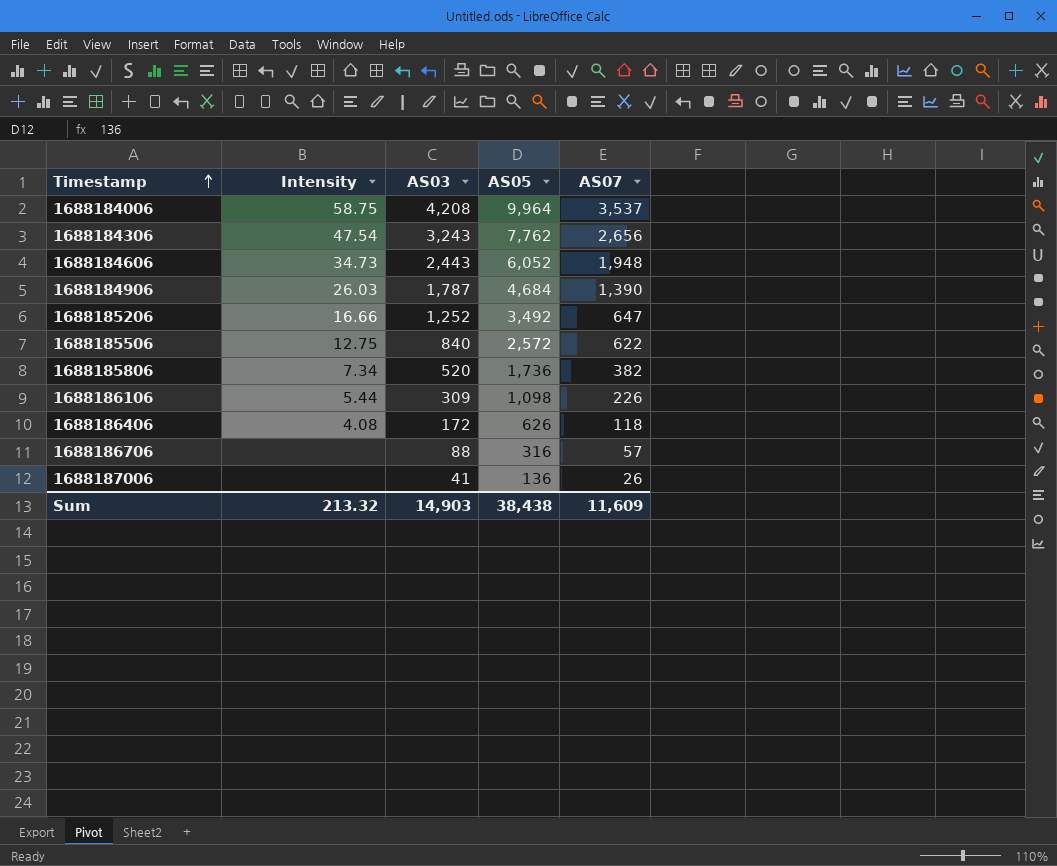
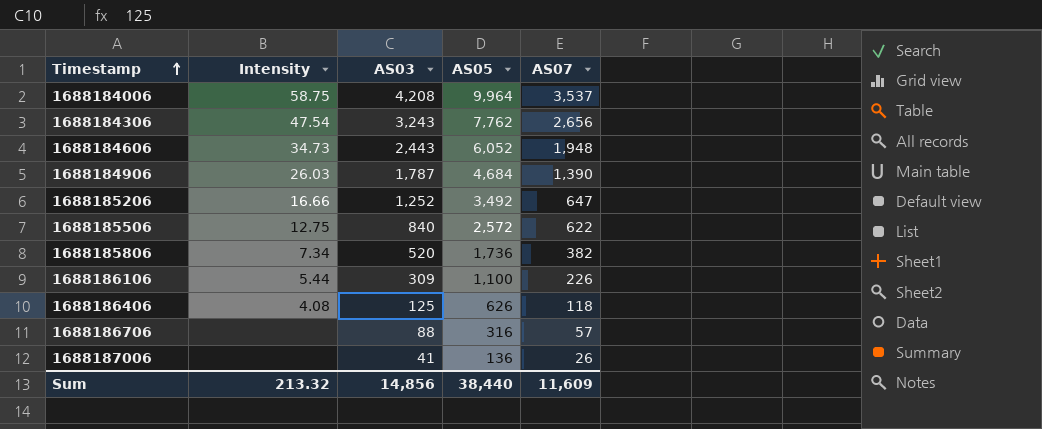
1688186106 | AS05: 1,098 -> 1,100
1688186406 | AS03: 172 -> 125
Sum | AS03: 14,903 -> 14,856
Sum | AS05: 38,438 -> 38,440

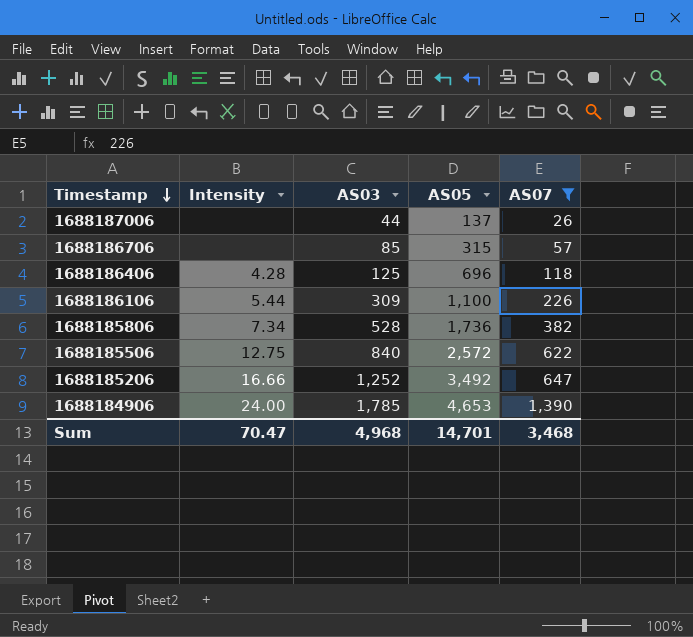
filter: none -> AS07 <= 1,390
row order: Timestamp ascending -> Timestamp descending
1688187006 | AS03: 41 -> 44
1688187006 | AS05: 136 -> 137
1688186706 | AS03: 88 -> 85
1688186706 | AS05: 316 -> 315
1688186406 | Intensity: 4.08 -> 4.28
1688186406 | AS05: 626 -> 696
1688185806 | AS03: 520 -> 528
1688184906 | Intensity: 26.03 -> 24.00
1688184906 | AS03: 1,787 -> 1,785
1688184906 | AS05: 4,684 -> 4,653
Sum | Intensity: 213.32 -> 70.47
Sum | AS03: 14,856 -> 4,968
Sum | AS05: 38,440 -> 14,701
Sum | AS07: 11,609 -> 3,468

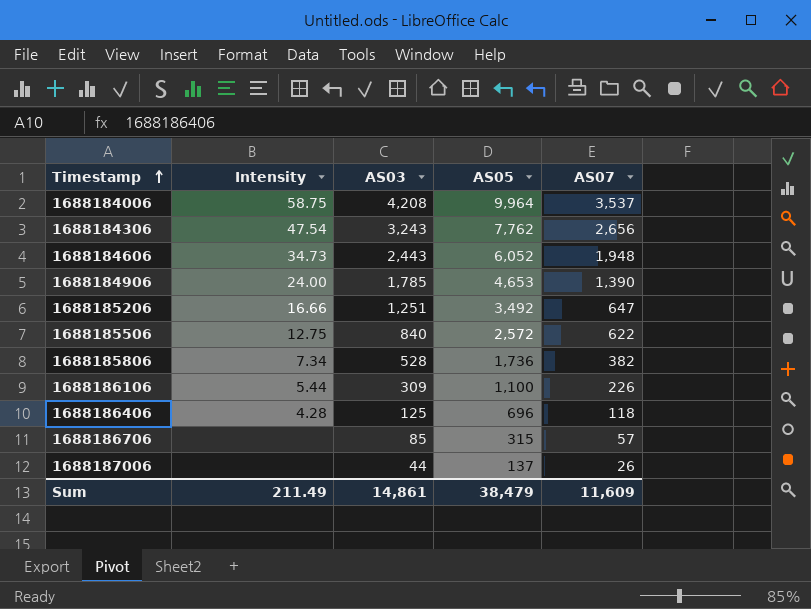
filter: AS07 <= 1,390 -> none
row order: Timestamp descending -> Timestamp ascending
1688185206 | AS03: 1,252 -> 1,251
Sum | Intensity: 70.47 -> 211.49
Sum | AS03: 4,968 -> 14,861
Sum | AS05: 14,701 -> 38,479
Sum | AS07: 3,468 -> 11,609

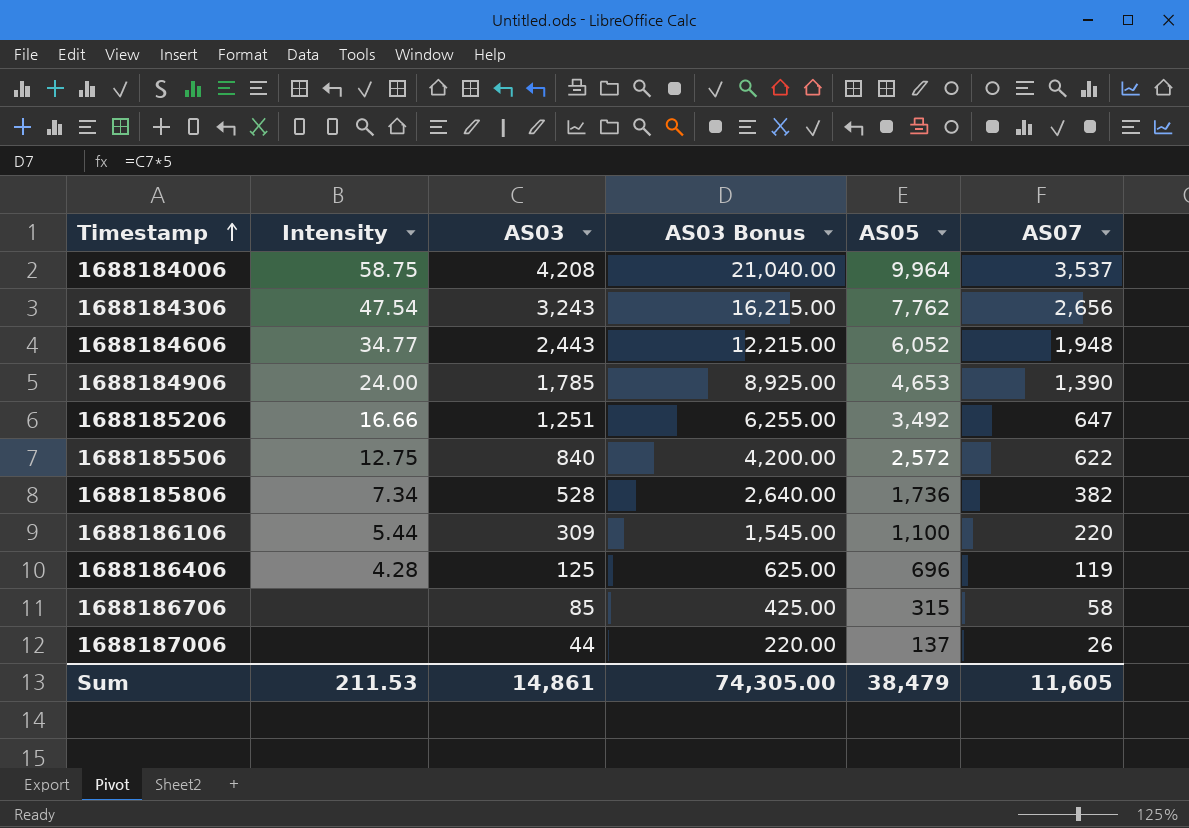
column AS03 Bonus | formula: none -> [AS03] * 5
1688184606 | Intensity: 34.73 -> 34.77
1688186106 | AS07: 226 -> 220
1688186406 | AS07: 118 -> 119
1688186706 | AS07: 57 -> 58
Sum | Intensity: 211.49 -> 211.53
Sum | AS07: 11,609 -> 11,605

